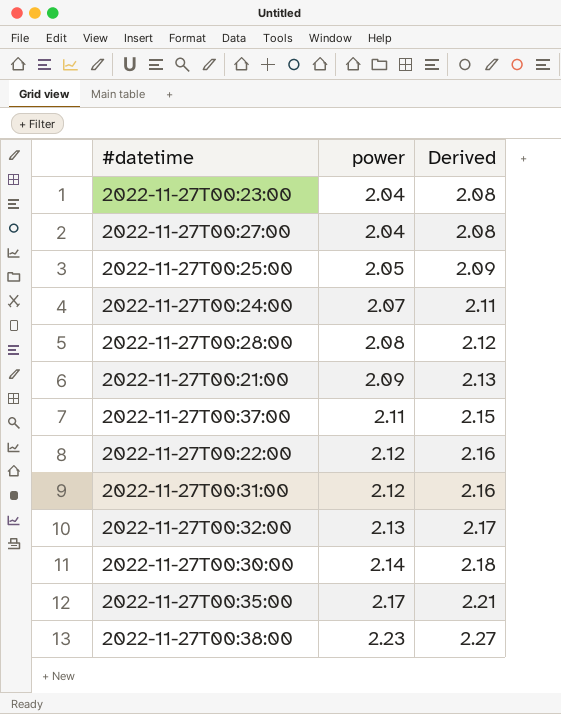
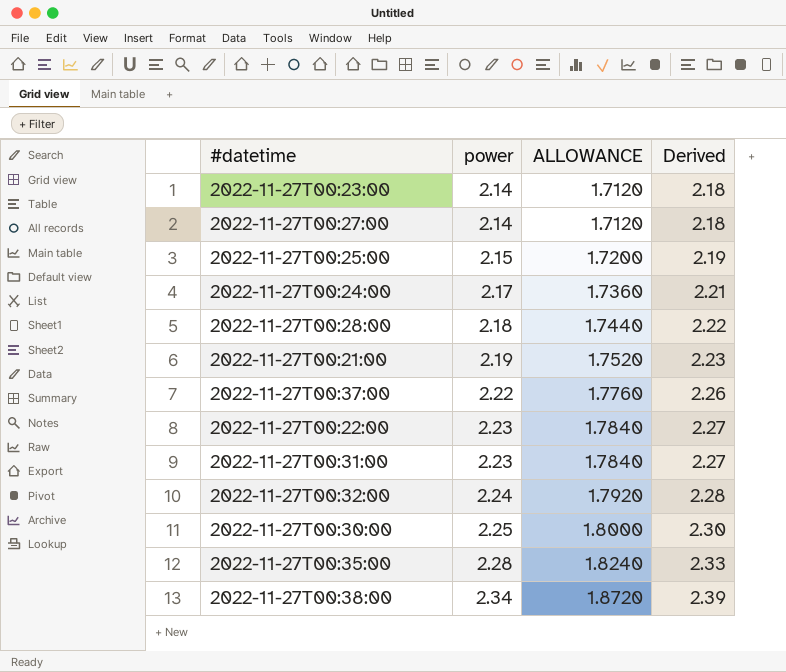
column ALLOWANCE | formula: none -> [power] * 0.8
2022-11-27T00:23:00 | power: 2.04 -> 2.14
2022-11-27T00:23:00 | Derived: 2.08 -> 2.18
2022-11-27T00:27:00 | power: 2.04 -> 2.14
2022-11-27T00:27:00 | Derived: 2.08 -> 2.18
2022-11-27T00:25:00 | power: 2.05 -> 2.15
2022-11-27T00:25:00 | Derived: 2.09 -> 2.19
2022-11-27T00:24:00 | power: 2.07 -> 2.17
2022-11-27T00:24:00 | Derived: 2.11 -> 2.21
2022-11-27T00:28:00 | power: 2.08 -> 2.18
2022-11-27T00:28:00 | Derived: 2.12 -> 2.22
2022-11-27T00:21:00 | power: 2.09 -> 2.19
2022-11-27T00:21:00 | Derived: 2.13 -> 2.23
2022-11-27T00:37:00 | power: 2.11 -> 2.22
2022-11-27T00:37:00 | Derived: 2.15 -> 2.26
2022-11-27T00:22:00 | power: 2.12 -> 2.23
2022-11-27T00:22:00 | Derived: 2.16 -> 2.27
2022-11-27T00:31:00 | power: 2.12 -> 2.23
2022-11-27T00:31:00 | Derived: 2.16 -> 2.27
2022-11-27T00:32:00 | power: 2.13 -> 2.24
2022-11-27T00:32:00 | Derived: 2.17 -> 2.28
2022-11-27T00:30:00 | power: 2.14 -> 2.25
2022-11-27T00:30:00 | Derived: 2.18 -> 2.30
2022-11-27T00:35:00 | power: 2.17 -> 2.28
2022-11-27T00:35:00 | Derived: 2.21 -> 2.33
2022-11-27T00:38:00 | power: 2.23 -> 2.34
2022-11-27T00:38:00 | Derived: 2.27 -> 2.39

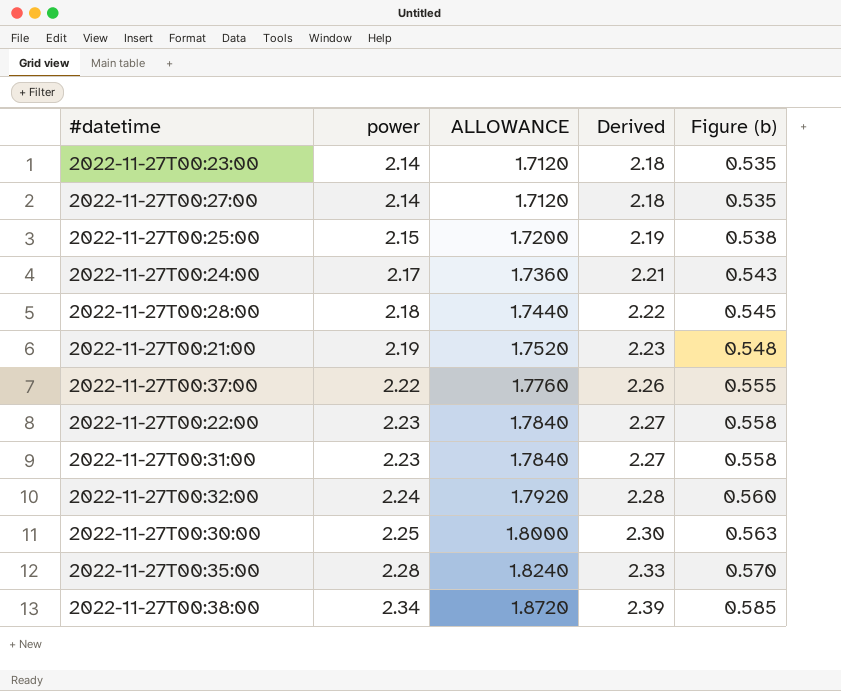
column Figure (b) | formula: none -> [power] * 0.25

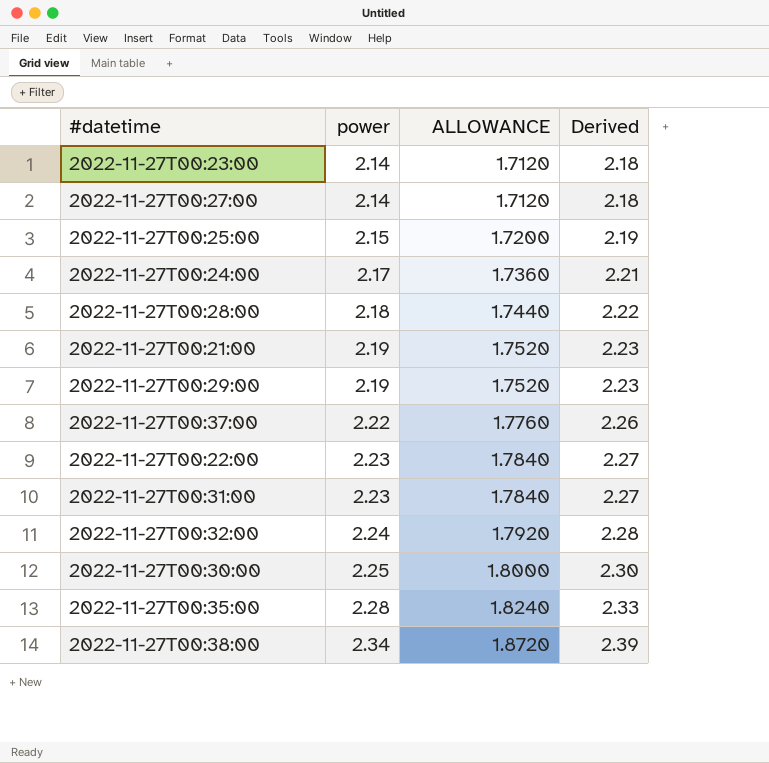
column Figure (b) | formula: [power] * 0.25 -> none
row 2022-11-27T00:29:00: none -> 2.19 | 1.7520 | 2.23

